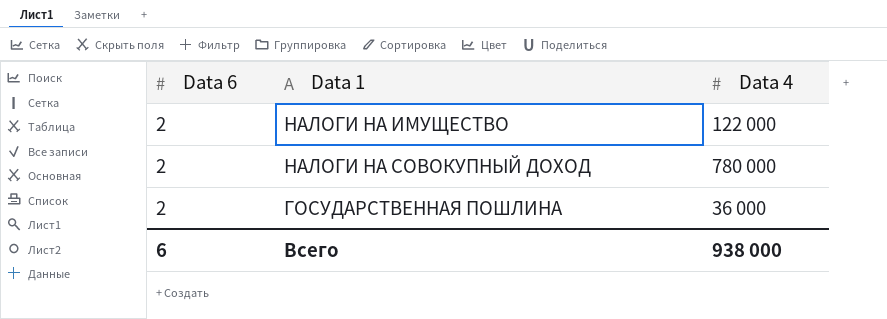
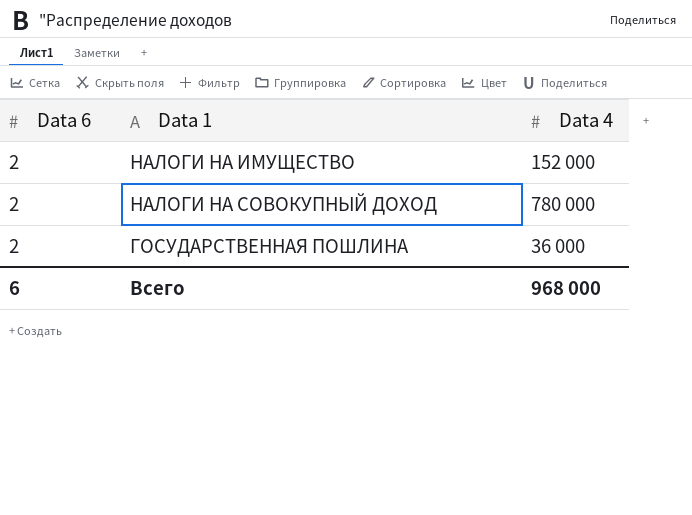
НАЛОГИ НА ИМУЩЕСТВО | Data 4: 122 000 -> 152 000
Всего | Data 4: 938 000 -> 968 000

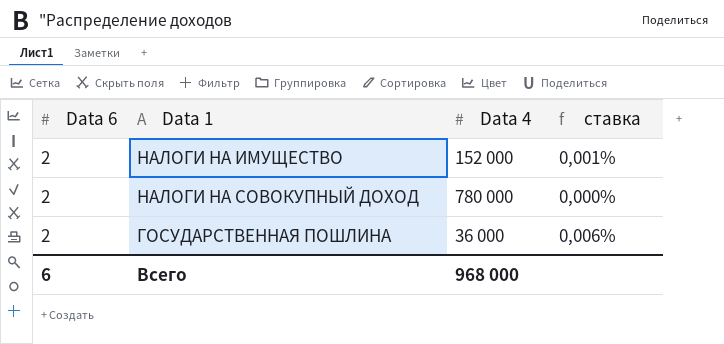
column ставка | formula: none -> [Data 6] / [Data 4]

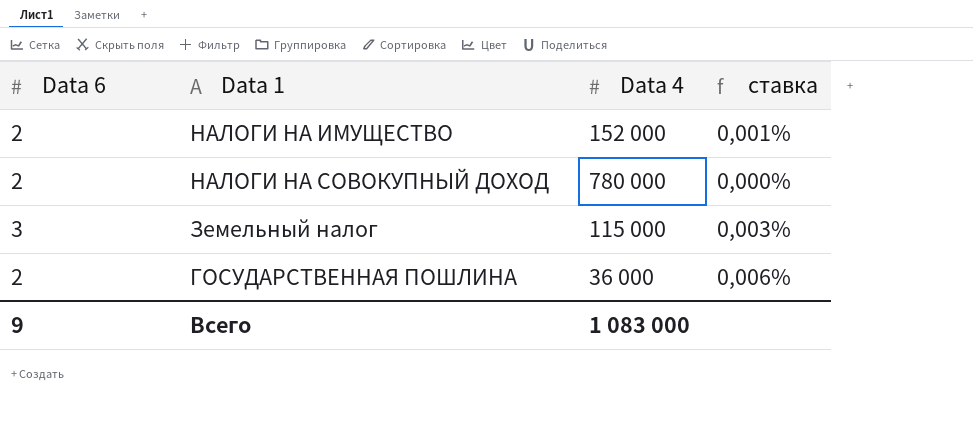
row Земельный налог: none -> 3 | 115 000 | 0,003%
Всего | Data 6: 6 -> 9
Всего | Data 4: 968 000 -> 1 083 000

